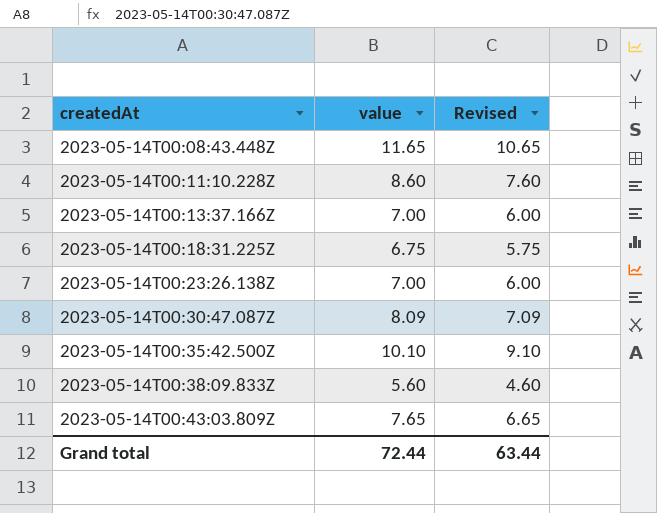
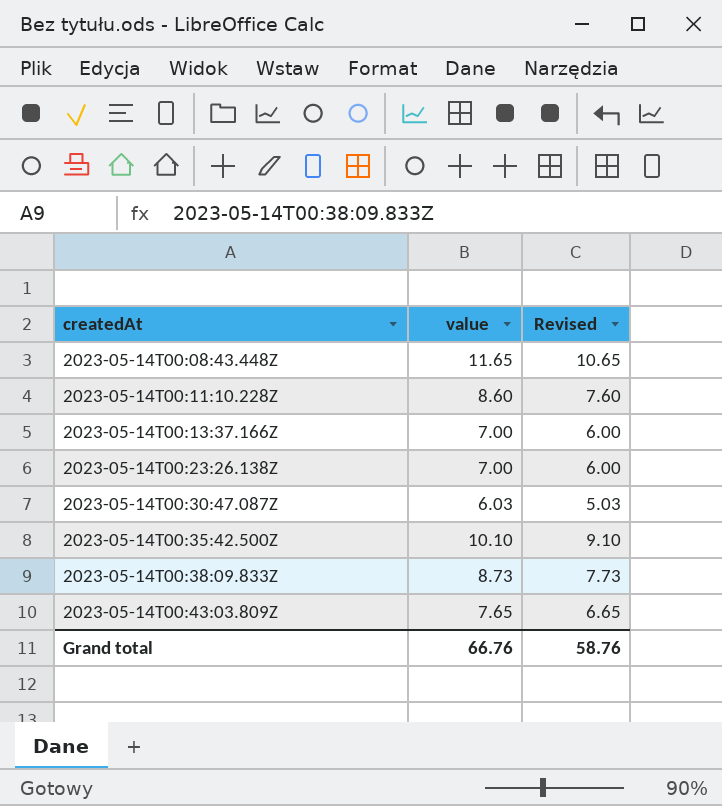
row 2023-05-14T00:18:31.225Z: 6.75 | 5.75 -> none
2023-05-14T00:30:47.087Z | value: 8.09 -> 6.03
2023-05-14T00:30:47.087Z | Revised: 7.09 -> 5.03
2023-05-14T00:38:09.833Z | value: 5.60 -> 8.73
2023-05-14T00:38:09.833Z | Revised: 4.60 -> 7.73
Grand total | value: 72.44 -> 66.76
Grand total | Revised: 63.44 -> 58.76

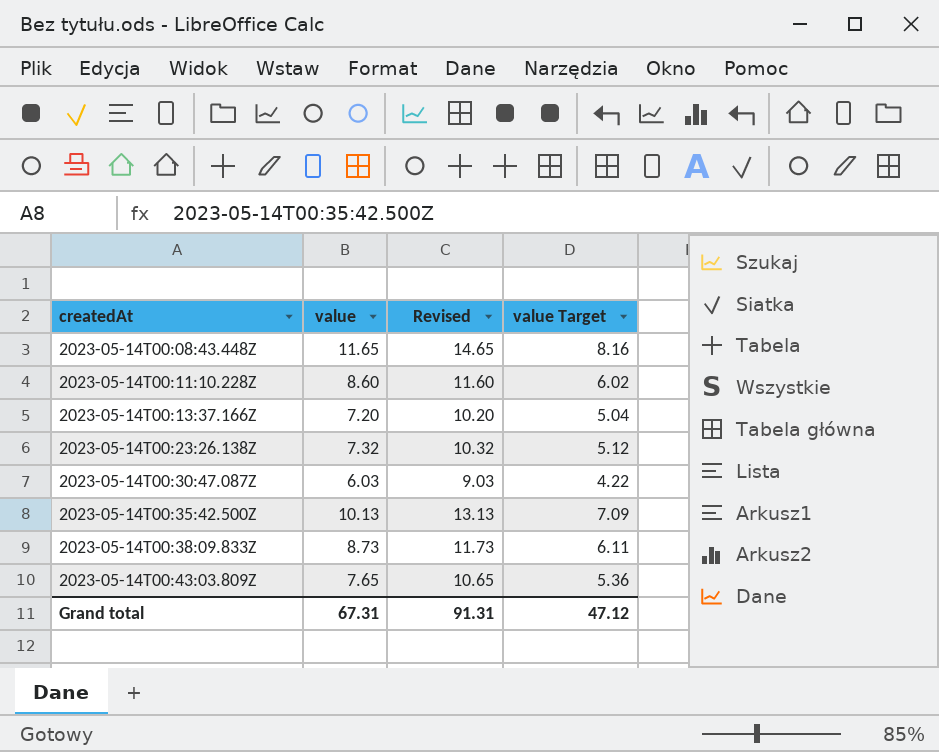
column Revised | formula: [value] - 1 -> [value] + 3
column value Target | formula: none -> [value] * 0.7
2023-05-14T00:13:37.166Z | value: 7.00 -> 7.20
2023-05-14T00:23:26.138Z | value: 7.00 -> 7.32
2023-05-14T00:35:42.500Z | value: 10.10 -> 10.13
Grand total | value: 66.76 -> 67.31
Grand total | Revised: 58.76 -> 91.31

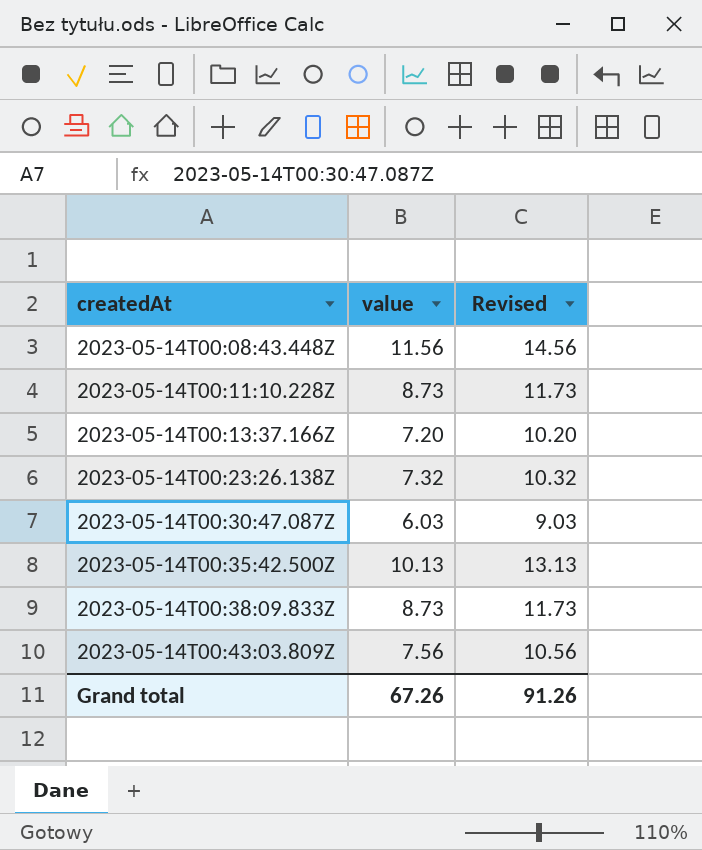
column value Target | formula: [value] * 0.7 -> none
2023-05-14T00:08:43.448Z | value: 11.65 -> 11.56
2023-05-14T00:08:43.448Z | Revised: 14.65 -> 14.56
2023-05-14T00:11:10.228Z | value: 8.60 -> 8.73
2023-05-14T00:11:10.228Z | Revised: 11.60 -> 11.73
2023-05-14T00:43:03.809Z | value: 7.65 -> 7.56
2023-05-14T00:43:03.809Z | Revised: 10.65 -> 10.56
Grand total | value: 67.31 -> 67.26
Grand total | Revised: 91.31 -> 91.26

